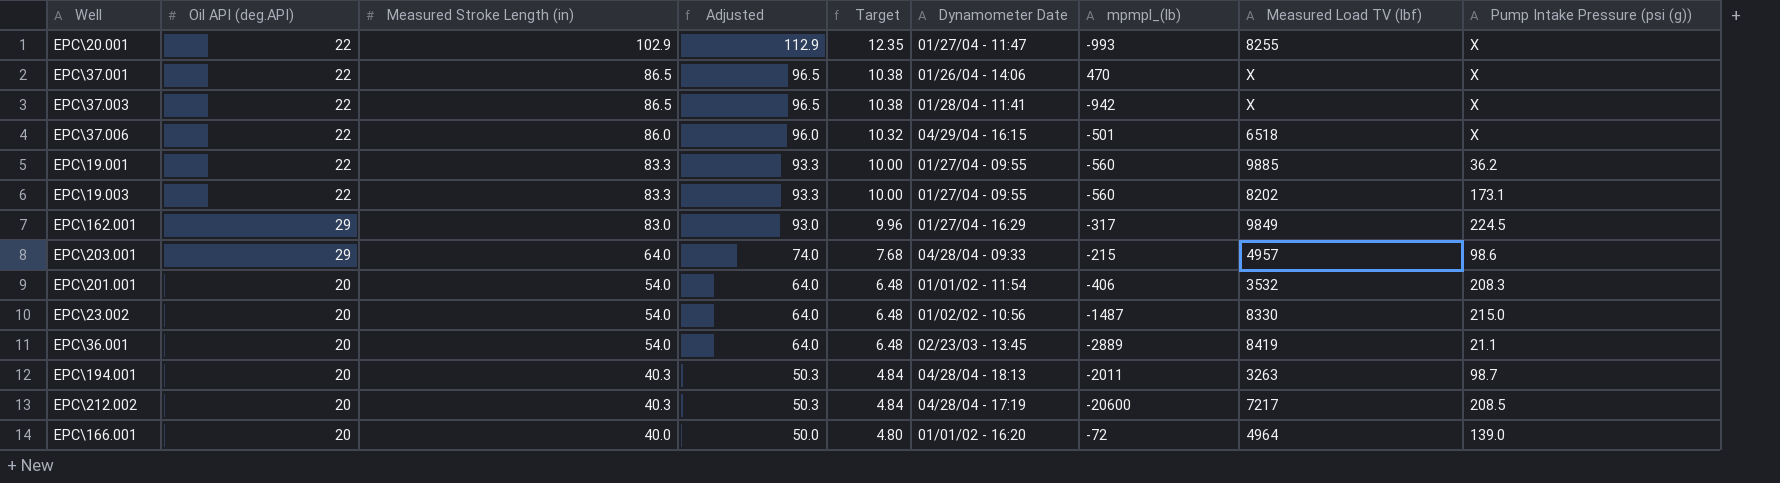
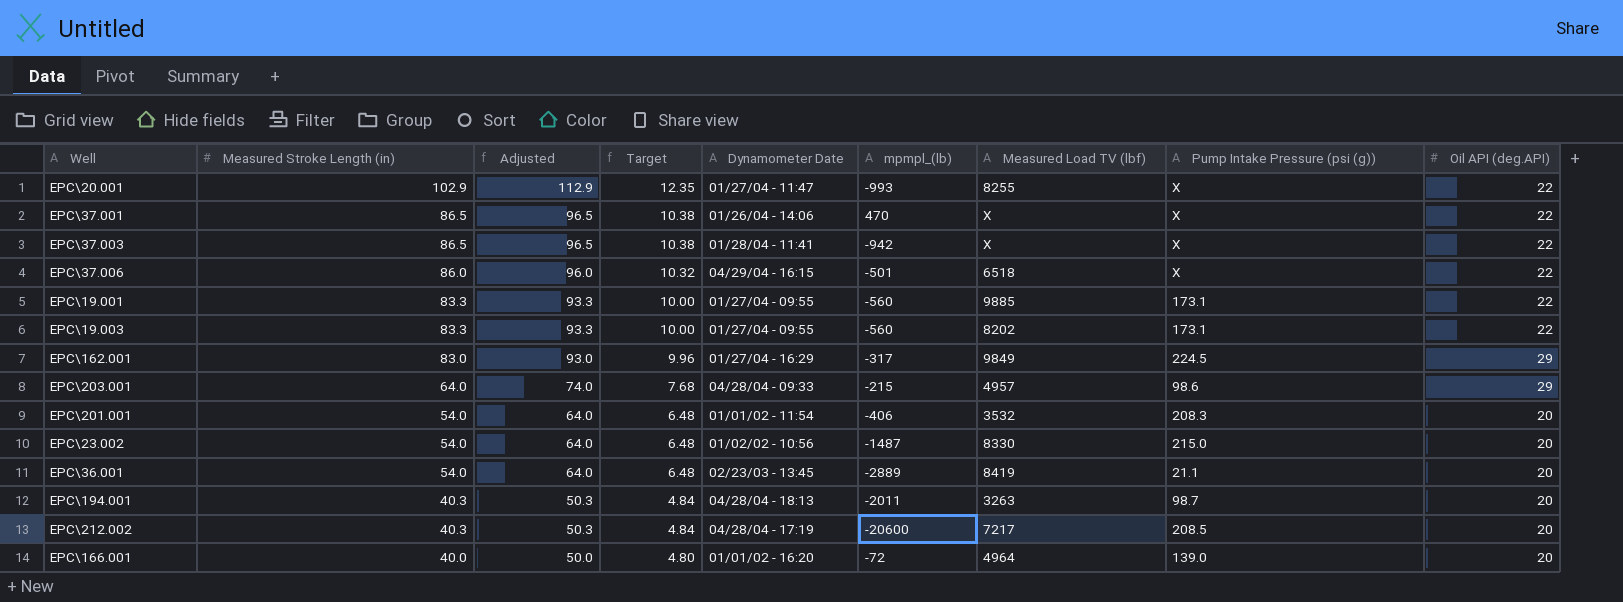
column Oil API (deg.API) | position: 2 -> 9
EPC\19.001 | Pump Intake Pressure (psi (g)): 36.2 -> 173.1

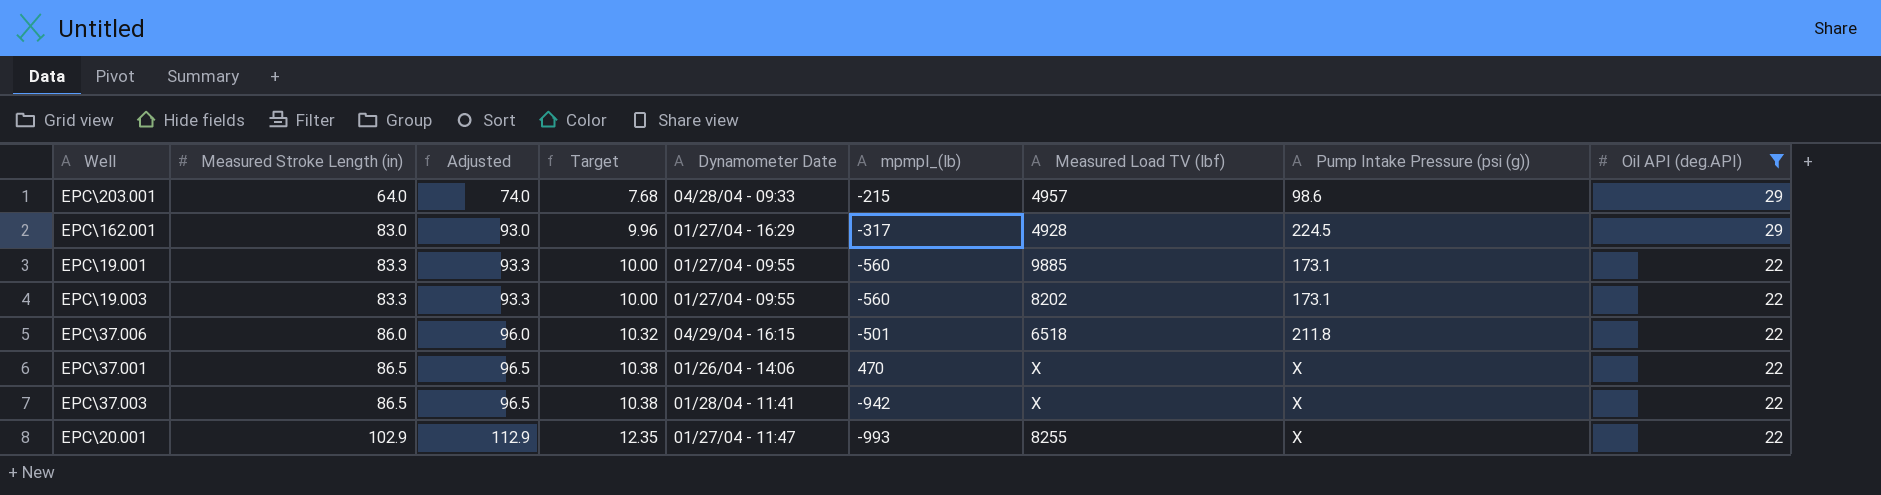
filter: none -> Oil API (deg.API) != 20
row order: Measured Stroke Length (in) descending -> Measured Stroke Length (in) ascending
EPC\162.001 | Measured Load TV (lbf): 9849 -> 4928
EPC\37.006 | Pump Intake Pressure (psi (g)): X -> 211.8

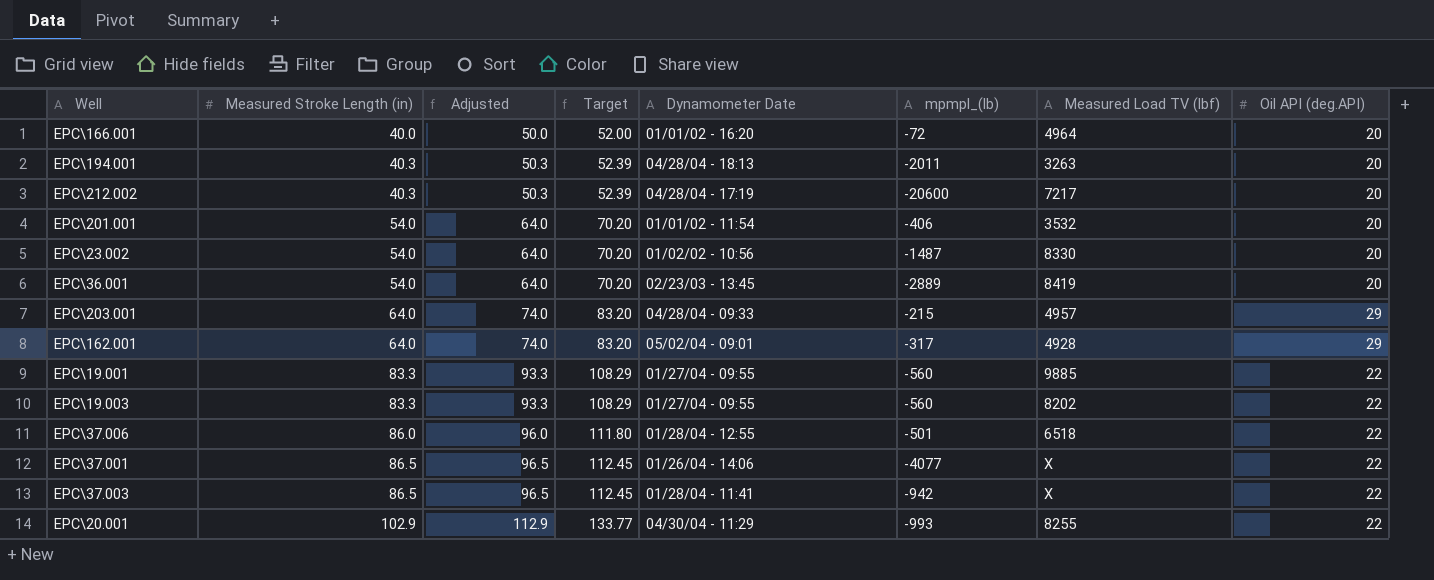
filter: Oil API (deg.API) != 20 -> none
column Pump Intake Pressure (psi (g)) | position: 8 -> none
column Target | formula: [Measured Stroke Length (in)] * 0.12 -> [Measured Stroke Length (in)] * 1.3
EPC\162.001 | Measured Stroke Length (in): 83.0 -> 64.0
EPC\162.001 | Adjusted: 93.0 -> 74.0
EPC\162.001 | Dynamometer Date: 01/27/04 - 16:29 -> 05/02/04 - 09:01
EPC\37.006 | Dynamometer Date: 04/29/04 - 16:15 -> 01/28/04 - 12:55
EPC\37.001 | mpmpl_(lb): 470 -> -4077
EPC\20.001 | Dynamometer Date: 01/27/04 - 11:47 -> 04/30/04 - 11:29

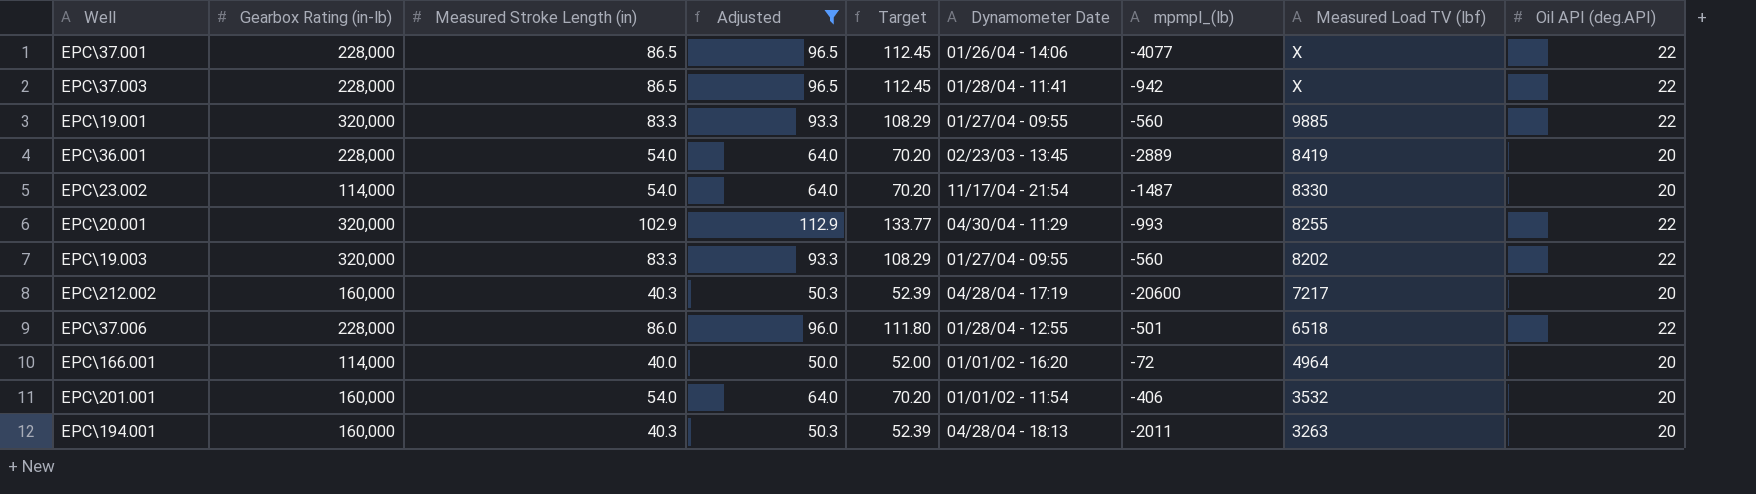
filter: none -> Adjusted != 74.0
row order: Measured Stroke Length (in) ascending -> Measured Load TV (lbf) descending
column Gearbox Rating (in-lb) | position: none -> 2
EPC\23.002 | Dynamometer Date: 01/02/02 - 10:56 -> 11/17/04 - 21:54

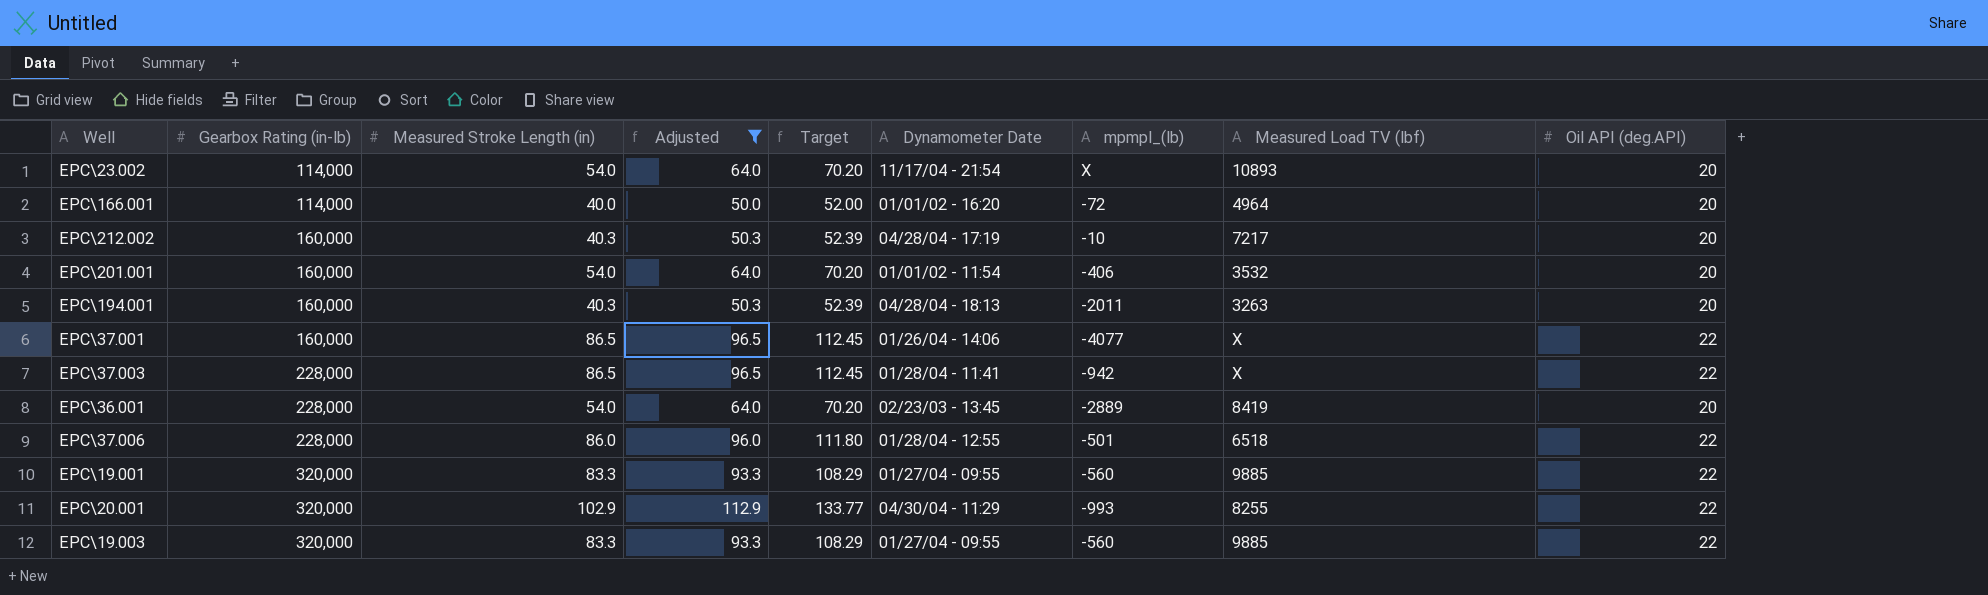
row order: Measured Load TV (lbf) descending -> Gearbox Rating (in-lb) ascending
EPC\23.002 | mpmpl_(lb): -1487 -> X
EPC\23.002 | Measured Load TV (lbf): 8330 -> 10893
EPC\212.002 | mpmpl_(lb): -20600 -> -10
EPC\37.001 | Gearbox Rating (in-lb): 228,000 -> 160,000
EPC\19.003 | Measured Load TV (lbf): 8202 -> 9885

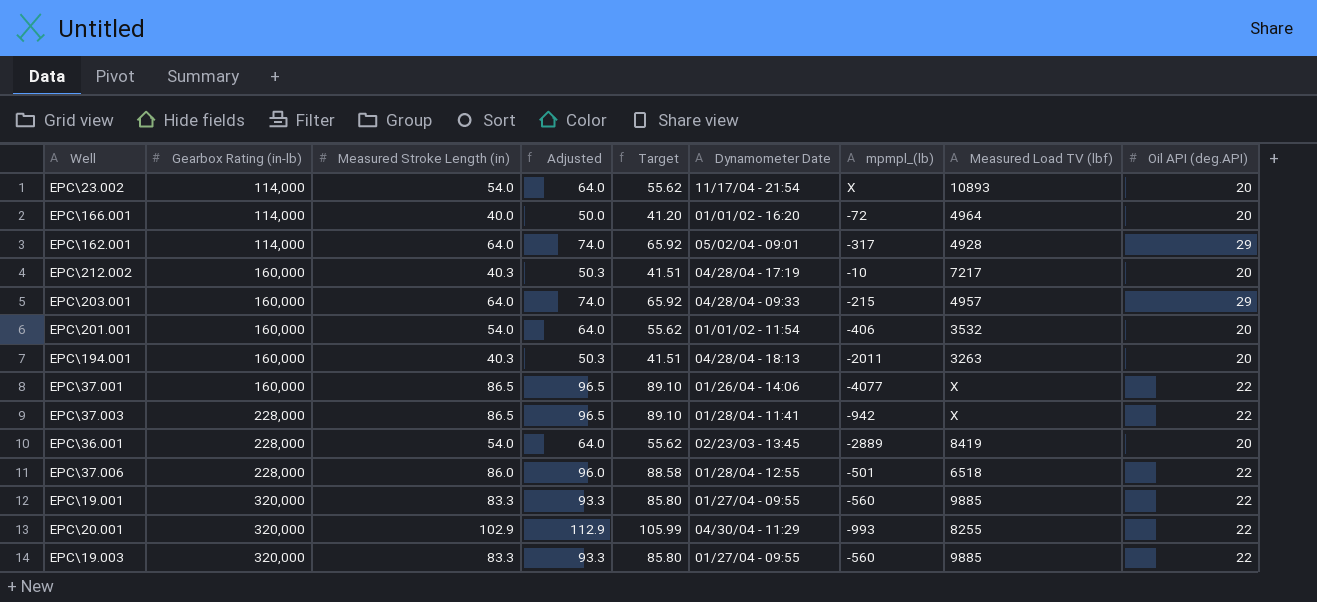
filter: Adjusted != 74.0 -> none
column Target | formula: [Measured Stroke Length (in)] * 1.3 -> [Measured Stroke Length (in)] * 1.03

